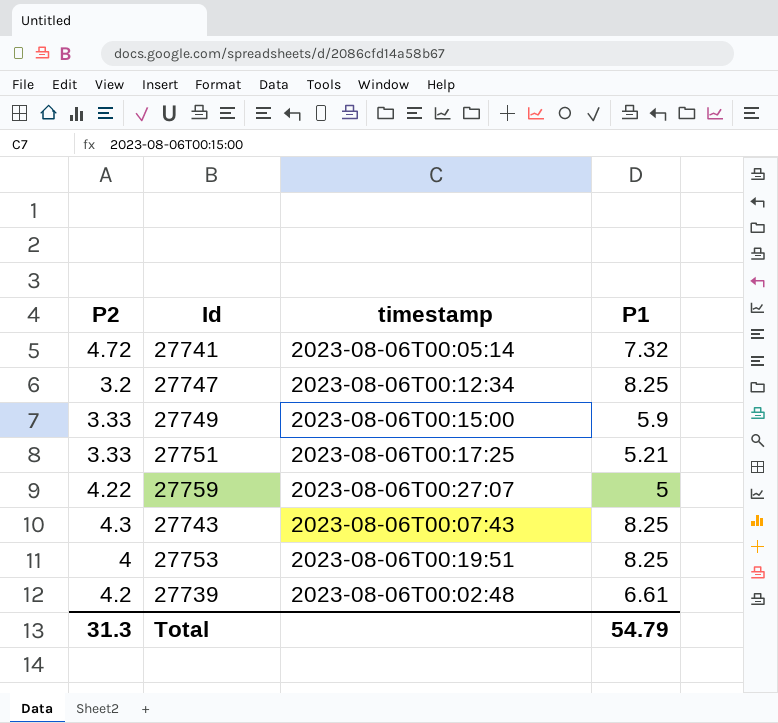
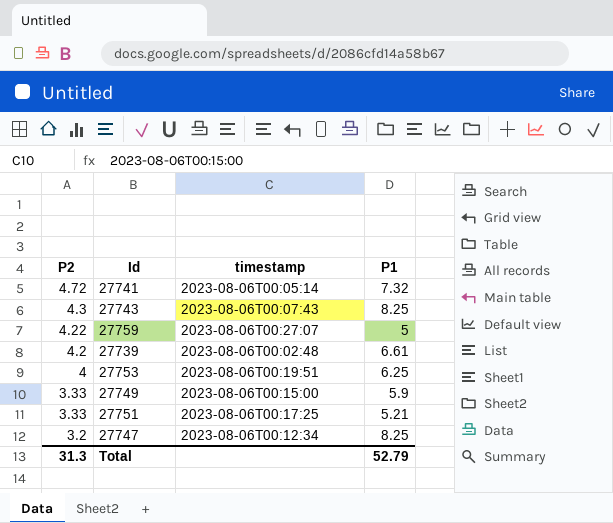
row order: none -> P2 descending
27753 | P1: 8.25 -> 6.25
Total | P1: 54.79 -> 52.79

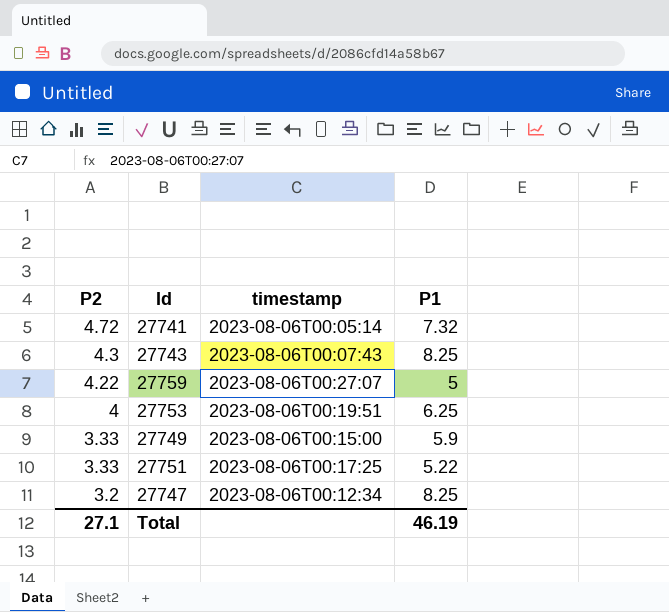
row 27739: 4.2 | 2023-08-06T00:02:48 | 6.61 -> none
27751 | P1: 5.21 -> 5.22
Total | P2: 31.3 -> 27.1
Total | P1: 52.79 -> 46.19

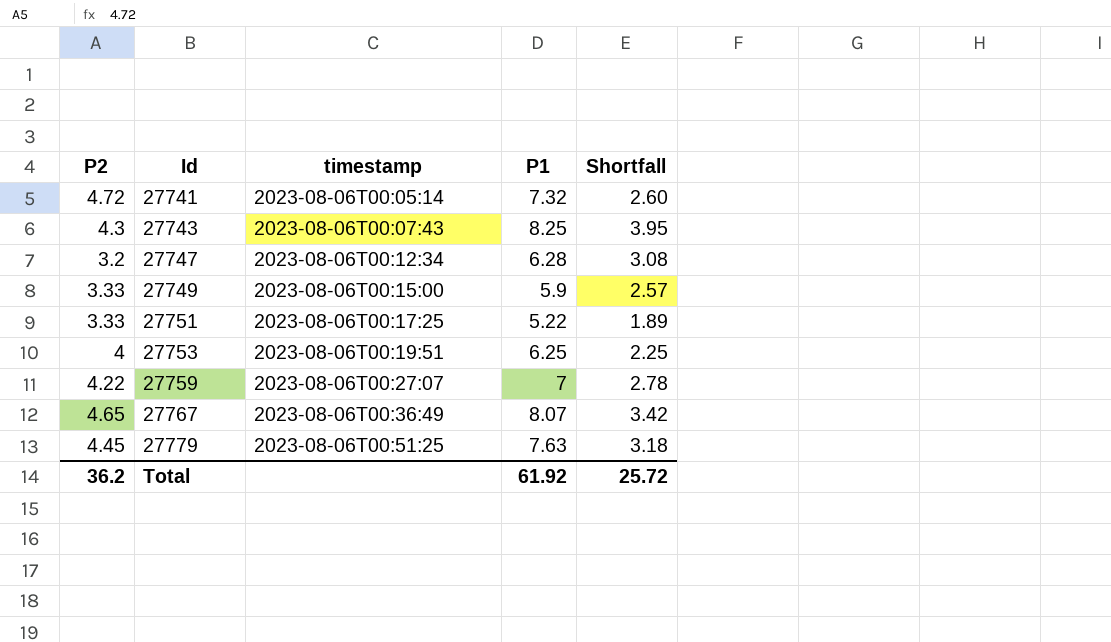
row order: P2 descending -> Id ascending
column Shortfall | formula: none -> [P1] - [P2]
27747 | P1: 8.25 -> 6.28
27759 | P1: 5 -> 7
row 27767: none -> 4.65 | 2023-08-06T00:36:49 | 8.07 | 3.42
row 27779: none -> 4.45 | 2023-08-06T00:51:25 | 7.63 | 3.18
Total | P2: 27.1 -> 36.2
Total | P1: 46.19 -> 61.92

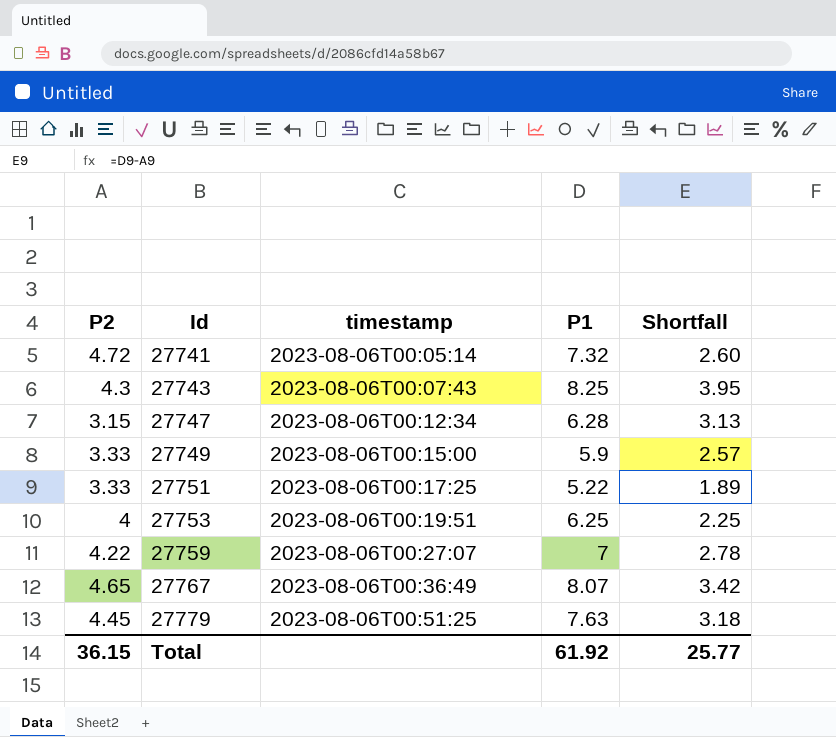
27747 | P2: 3.2 -> 3.15
27747 | Shortfall: 3.08 -> 3.13
Total | P2: 36.2 -> 36.15
Total | Shortfall: 25.72 -> 25.77

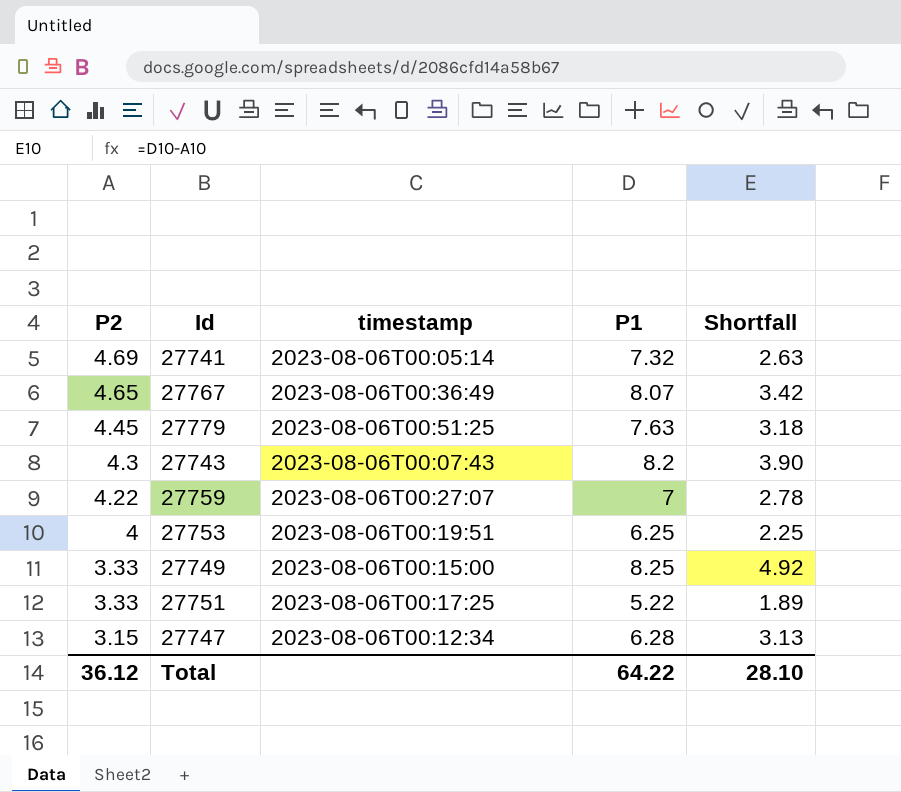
row order: Id ascending -> P2 descending
27741 | P2: 4.72 -> 4.69
27741 | Shortfall: 2.60 -> 2.63
27743 | P1: 8.25 -> 8.2
27743 | Shortfall: 3.95 -> 3.90
27749 | P1: 5.9 -> 8.25
27749 | Shortfall: 2.57 -> 4.92
Total | P2: 36.15 -> 36.12
Total | P1: 61.92 -> 64.22
Total | Shortfall: 25.77 -> 28.10

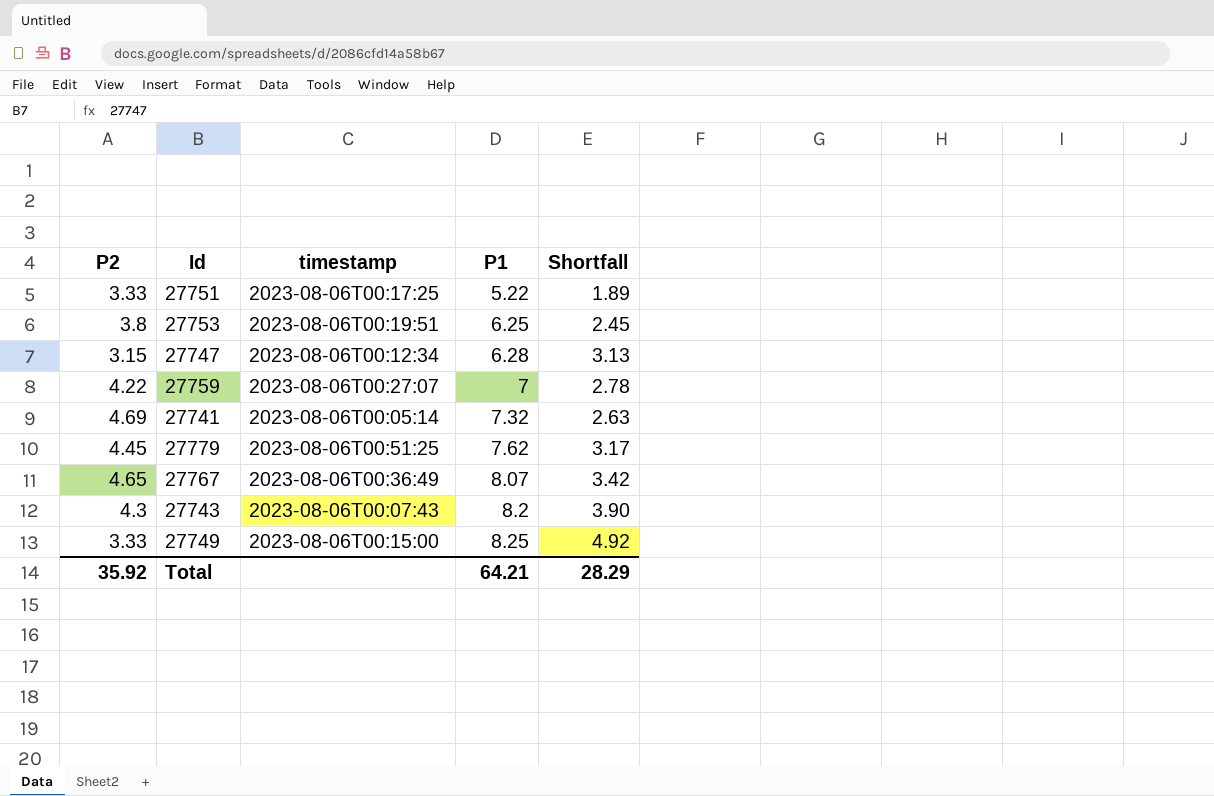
row order: P2 descending -> P1 ascending
27753 | P2: 4 -> 3.8
27753 | Shortfall: 2.25 -> 2.45
27779 | P1: 7.63 -> 7.62
27779 | Shortfall: 3.18 -> 3.17
Total | P2: 36.12 -> 35.92
Total | P1: 64.22 -> 64.21
Total | Shortfall: 28.10 -> 28.29

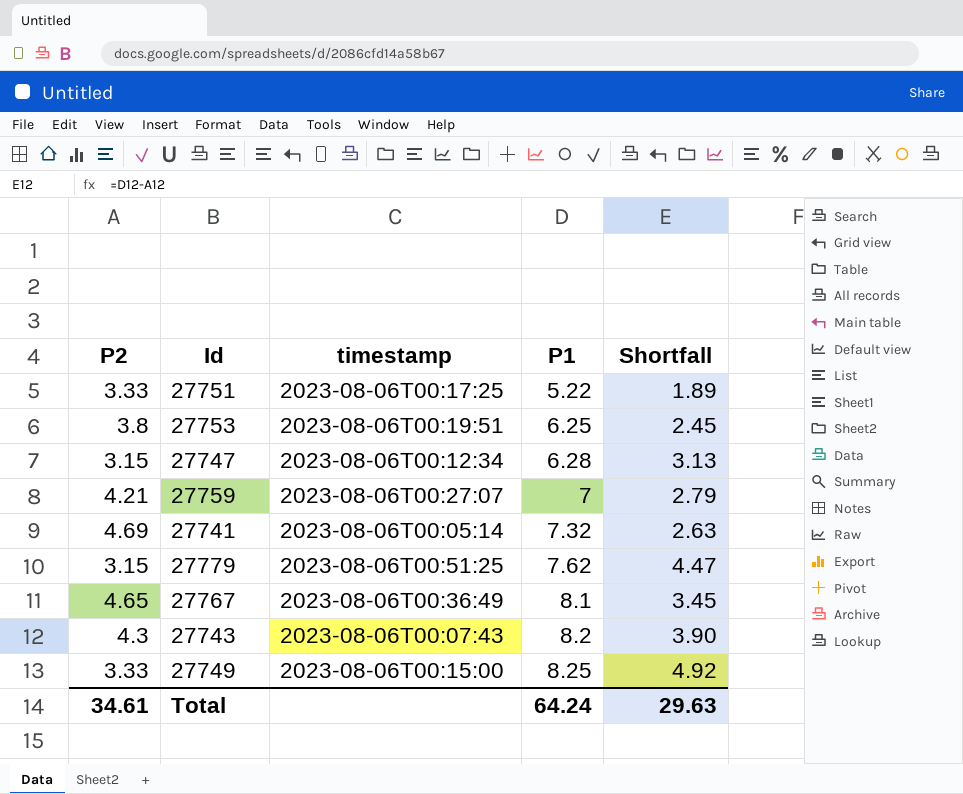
27759 | P2: 4.22 -> 4.21
27759 | Shortfall: 2.78 -> 2.79
27779 | P2: 4.45 -> 3.15
27779 | Shortfall: 3.17 -> 4.47
27767 | P1: 8.07 -> 8.1
27767 | Shortfall: 3.42 -> 3.45
Total | P2: 35.92 -> 34.61
Total | P1: 64.21 -> 64.24
Total | Shortfall: 28.29 -> 29.63

